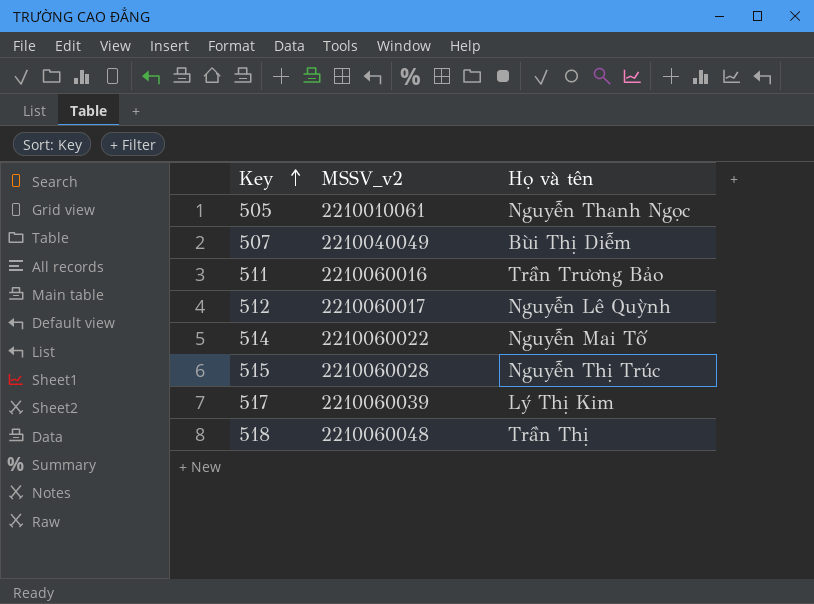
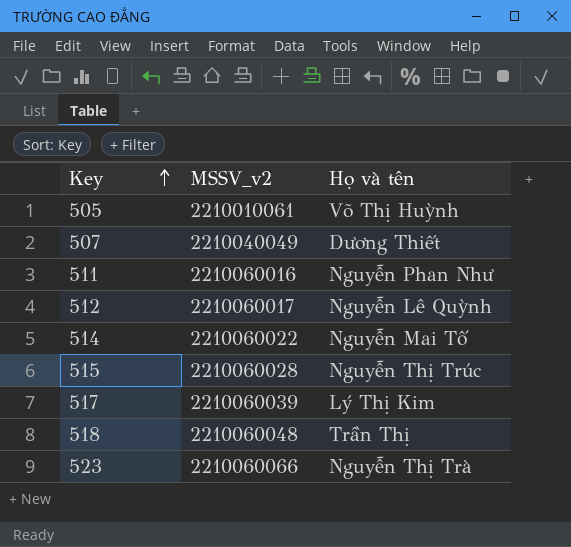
505 | Họ và tên: Nguyễn Thanh Ngọc -> Võ Thị Huỳnh
507 | Họ và tên: Bùi Thị Diễm -> Dương Thiết
511 | Họ và tên: Trần Trương Bảo -> Nguyễn Phan Như
row 523: none -> 2210060066 | Nguyễn Thị Trà

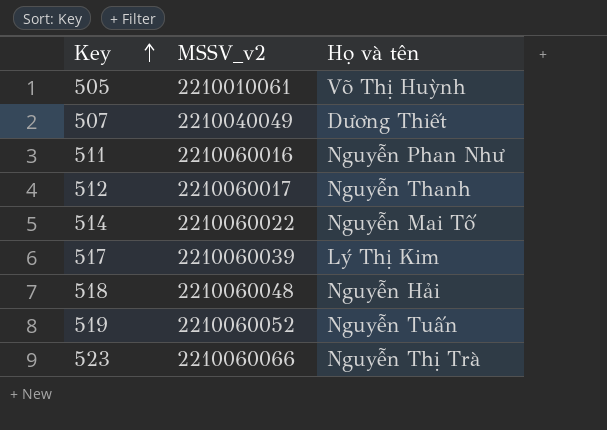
row 515: 2210060028 | Nguyễn Thị Trúc -> none
512 | Họ và tên: Nguyễn Lê Quỳnh -> Nguyễn Thanh
518 | Họ và tên: Trần Thị -> Nguyễn Hải
row 519: none -> 2210060052 | Nguyễn Tuấn

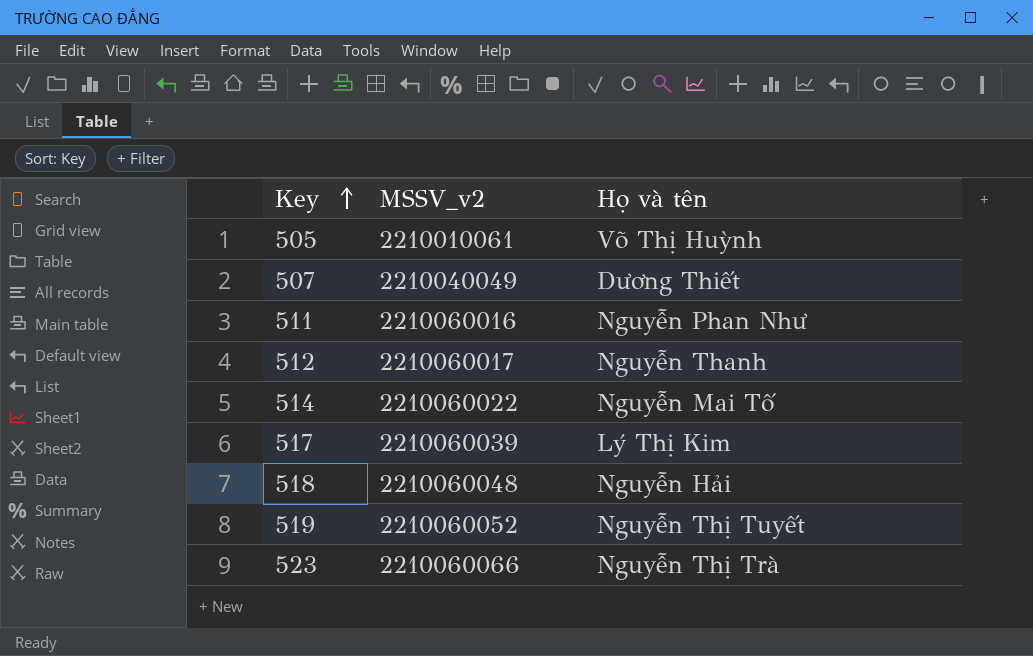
519 | Họ và tên: Nguyễn Tuấn -> Nguyễn Thị Tuyết

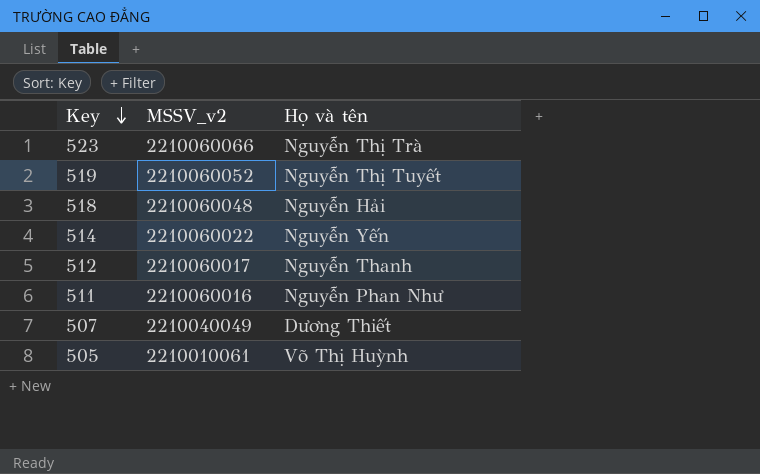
row order: Key ascending -> Key descending
row 517: 2210060039 | Lý Thị Kim -> none
514 | Họ và tên: Nguyễn Mai Tố -> Nguyễn Yến

